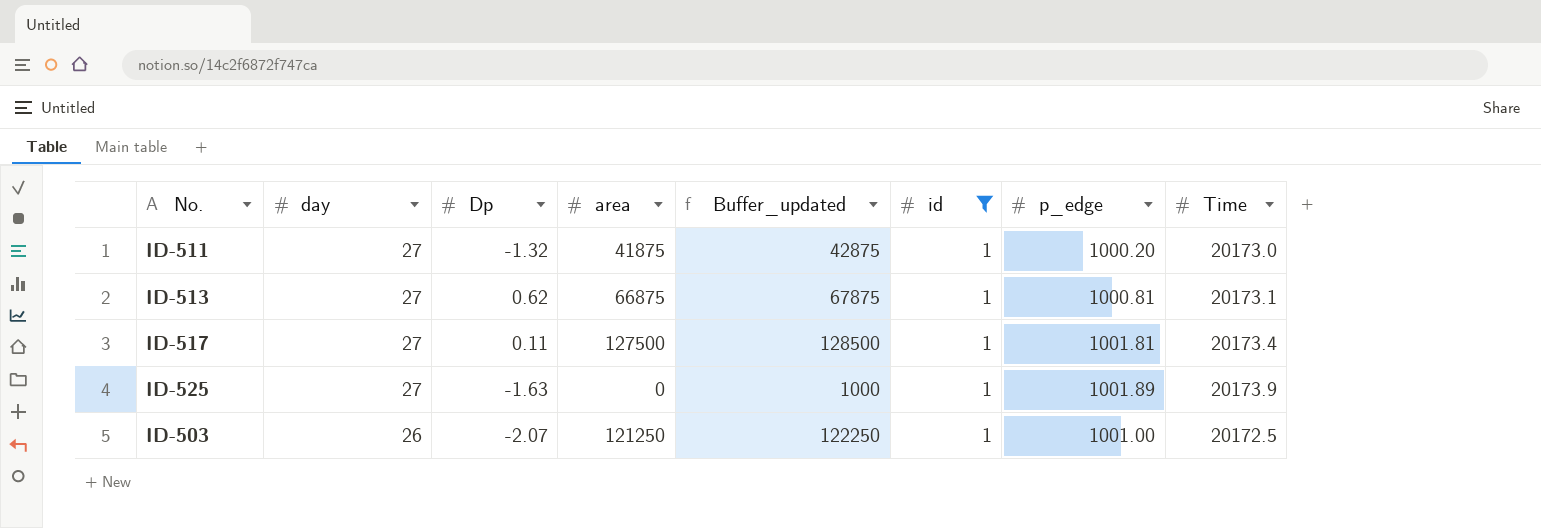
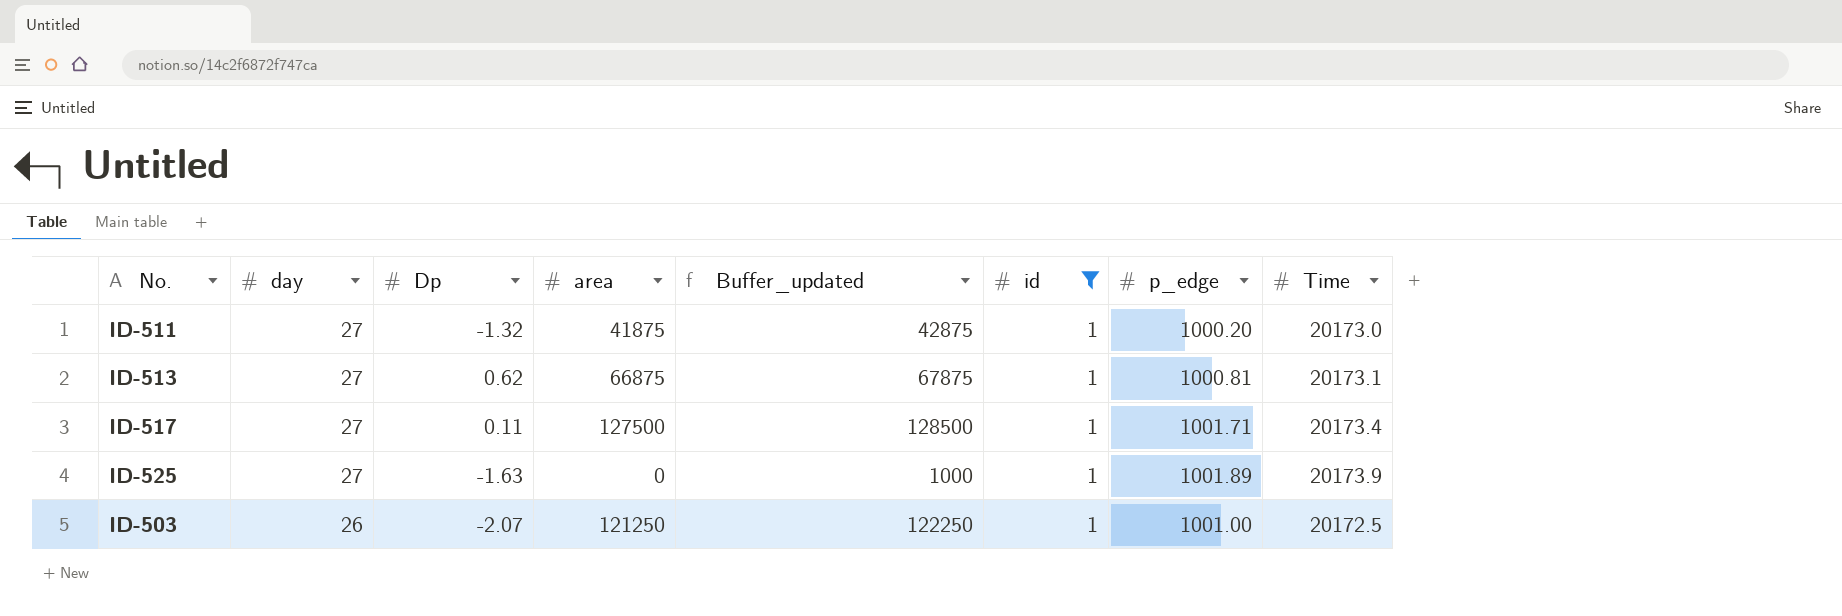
ID-517 | p_edge: 1001.81 -> 1001.71

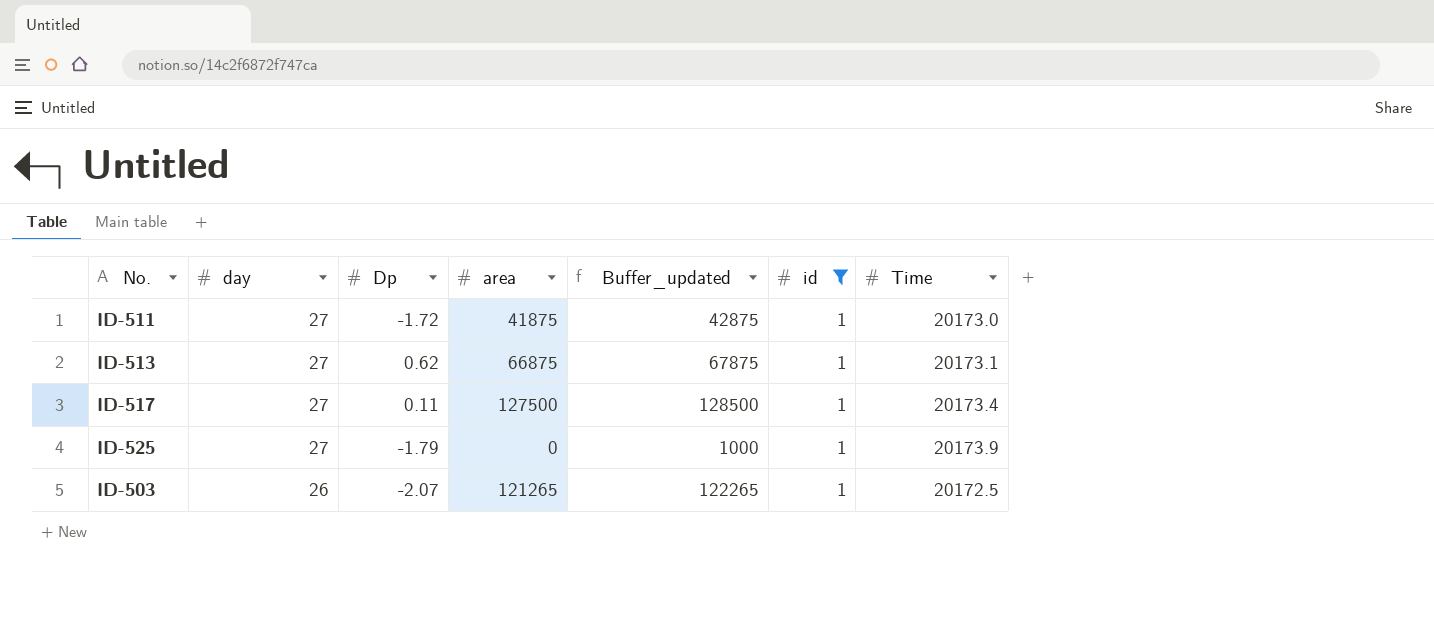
column p_edge | position: 7 -> none
ID-511 | Dp: -1.32 -> -1.72
ID-525 | Dp: -1.63 -> -1.79
ID-503 | area: 121250 -> 121265
ID-503 | Buffer_updated: 122250 -> 122265

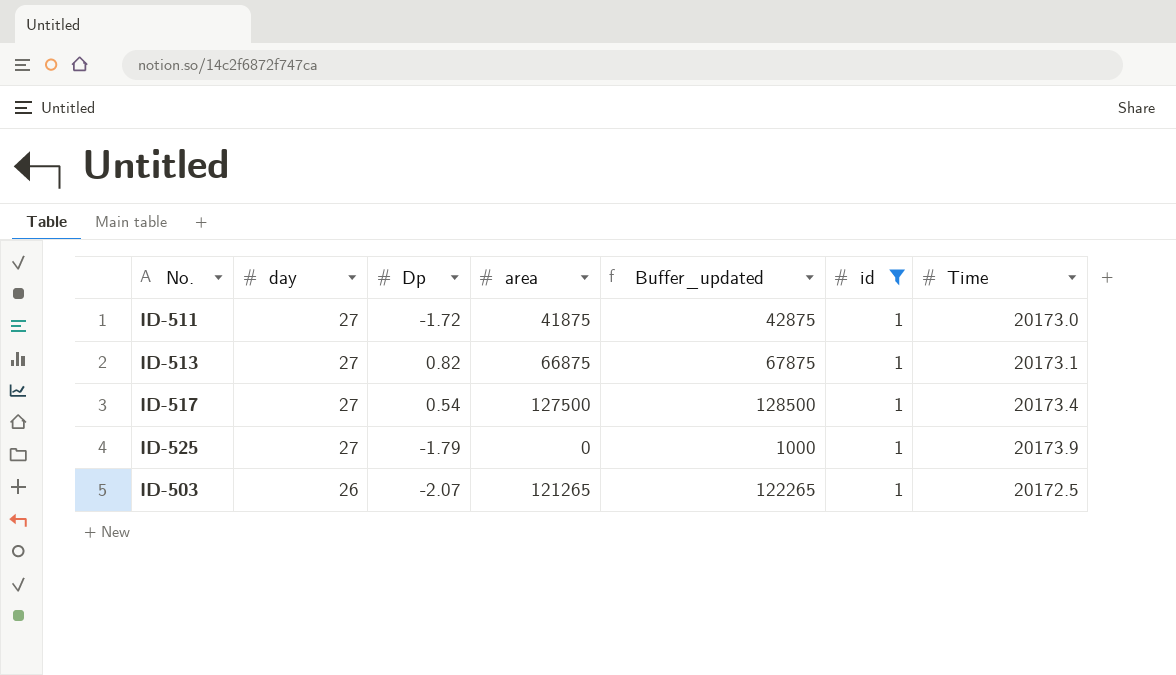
ID-513 | Dp: 0.62 -> 0.82
ID-517 | Dp: 0.11 -> 0.54

